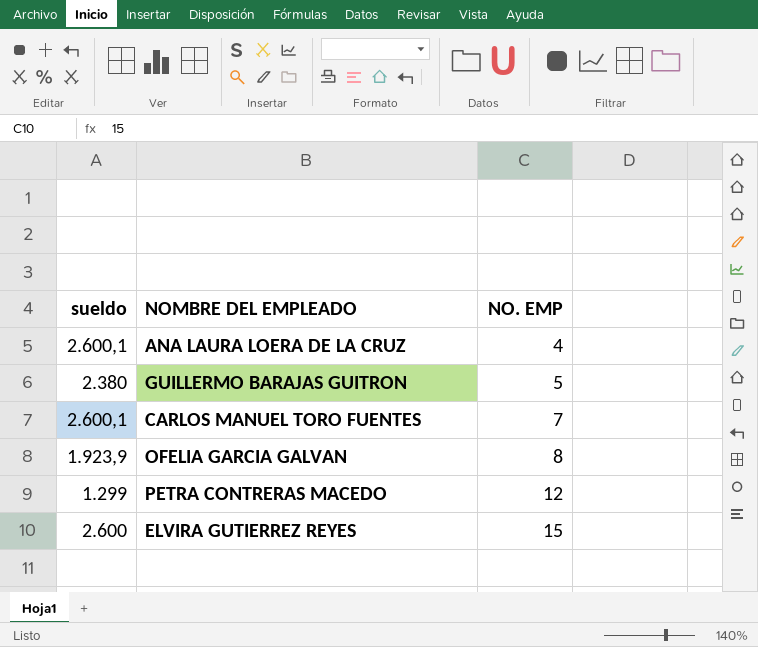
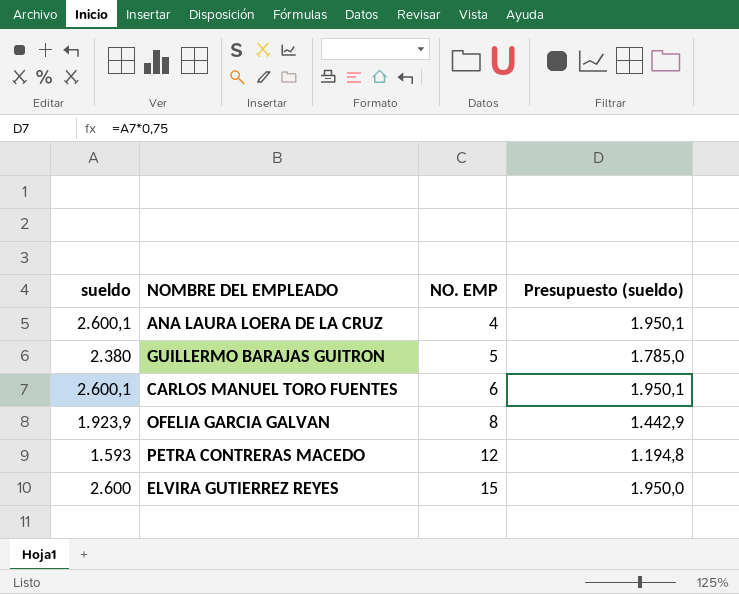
column Presupuesto (sueldo) | formula: none -> [sueldo] * 0,75
CARLOS MANUEL TORO FUENTES | NO. EMP: 7 -> 6
PETRA CONTRERAS MACEDO | sueldo: 1.299 -> 1.593

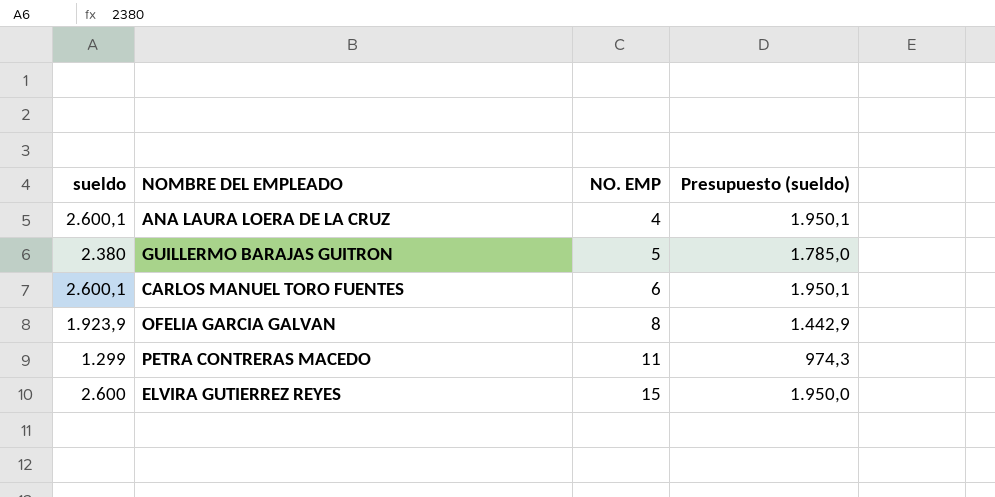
PETRA CONTRERAS MACEDO | sueldo: 1.593 -> 1.299
PETRA CONTRERAS MACEDO | NO. EMP: 12 -> 11
PETRA CONTRERAS MACEDO | Presupuesto (sueldo): 1.194,8 -> 974,3

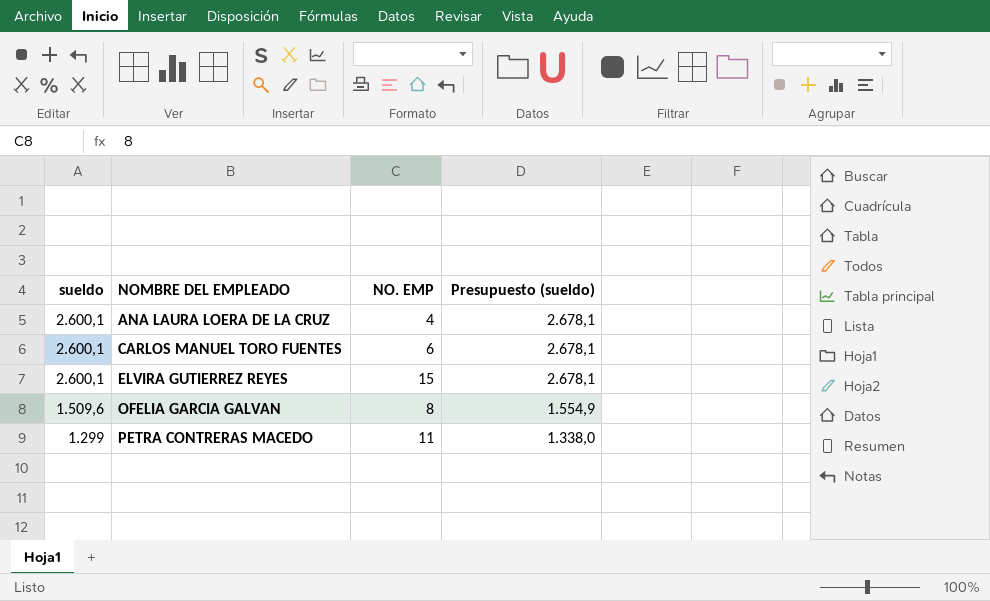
row order: NO. EMP ascending -> sueldo descending
column Presupuesto (sueldo) | formula: [sueldo] * 0,75 -> [sueldo] * 1,03
row GUILLERMO BARAJAS GUITRON: 2.380 | 5 | 1.785,0 -> none
ELVIRA GUTIERREZ REYES | sueldo: 2.600 -> 2.600,1
OFELIA GARCIA GALVAN | sueldo: 1.923,9 -> 1.509,6

